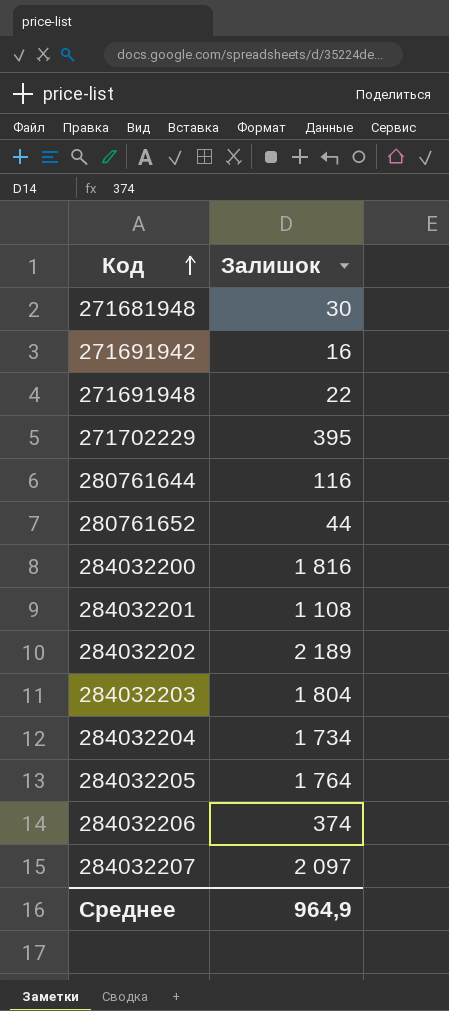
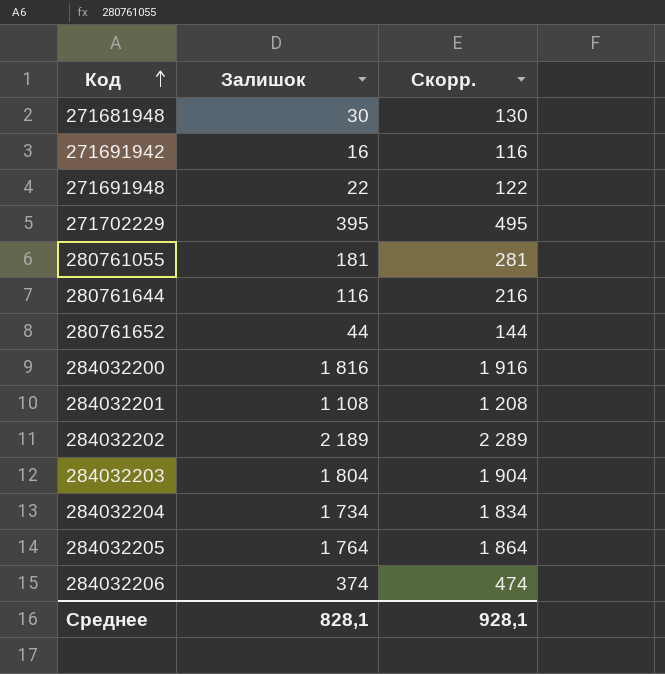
column Скорр. | formula: none -> [Залишок] + 100
row 284032207: 2 097 -> none
row 280761055: none -> 181 | 281
Среднее | Залишок: 964,9 -> 828,1

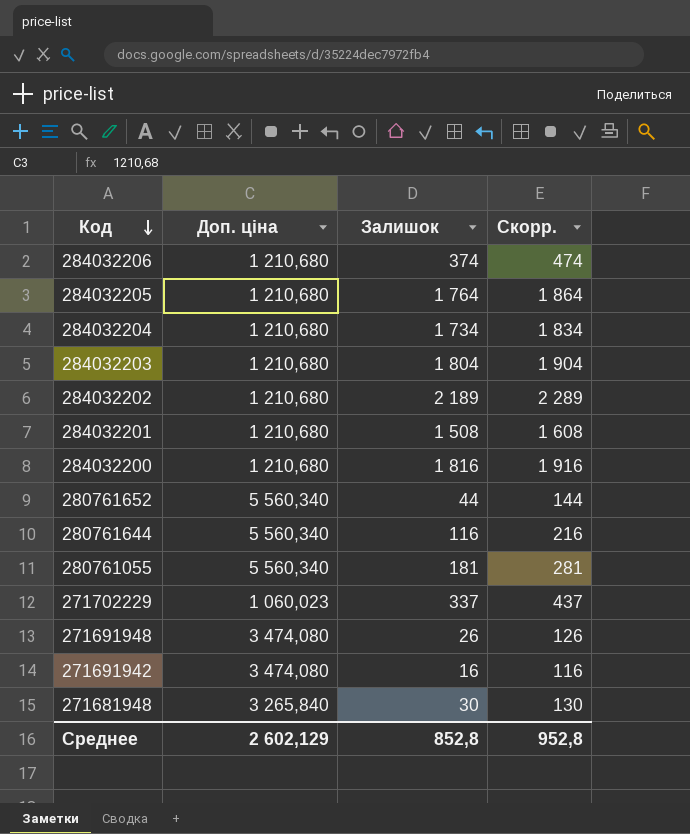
row order: Код ascending -> Код descending
column Доп. ціна | position: none -> 2
284032201 | Залишок: 1 108 -> 1 508
284032201 | Скорр.: 1 208 -> 1 608
271702229 | Залишок: 395 -> 337
271702229 | Скорр.: 495 -> 437
271691948 | Залишок: 22 -> 26
271691948 | Скорр.: 122 -> 126
Среднее | Залишок: 828,1 -> 852,8
Среднее | Скорр.: 928,1 -> 952,8

